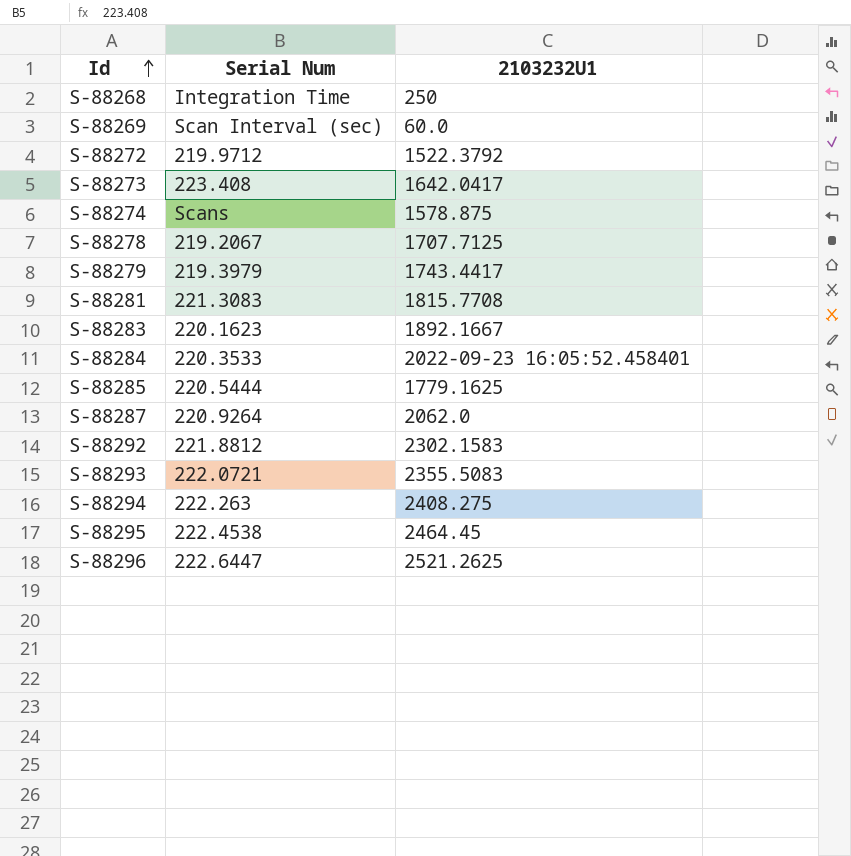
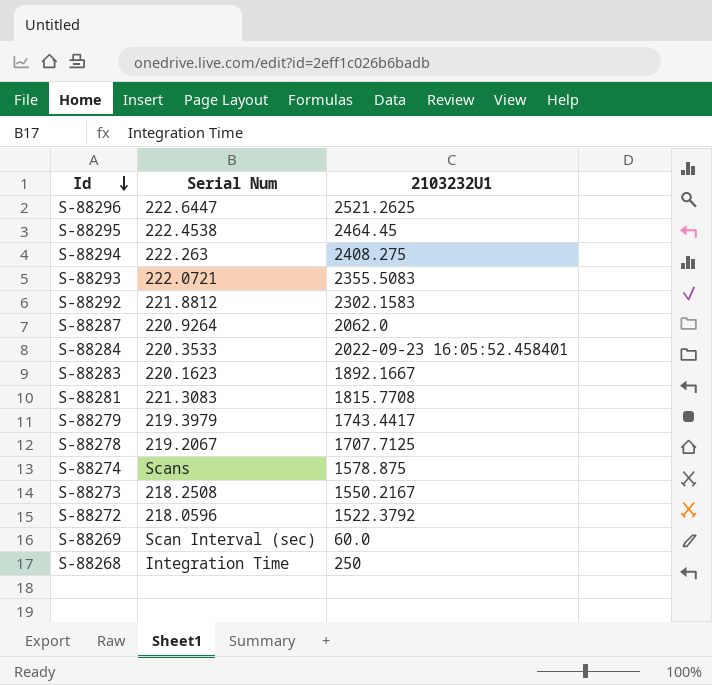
row order: Id ascending -> Id descending
row S-88285: 220.5444 | 1779.1625 -> none
S-88273 | Serial Num: 223.408 -> 218.2508
S-88273 | 2103232U1: 1642.0417 -> 1550.2167
S-88272 | Serial Num: 219.9712 -> 218.0596

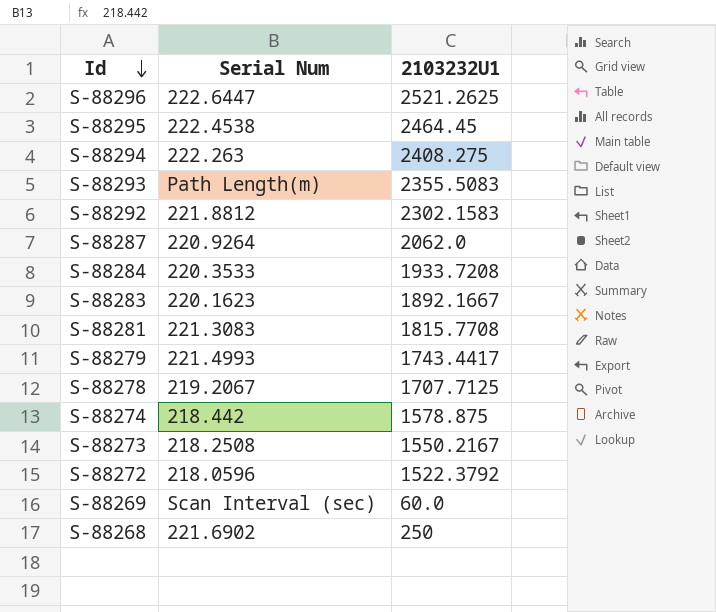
S-88293 | Serial Num: 222.0721 -> Path Length(m)
S-88284 | 2103232U1: 2022-09-23 16:05:52.458401 -> 1933.7208
S-88279 | Serial Num: 219.3979 -> 221.4993
S-88274 | Serial Num: Scans -> 218.442
S-88268 | Serial Num: Integration Time -> 221.6902

